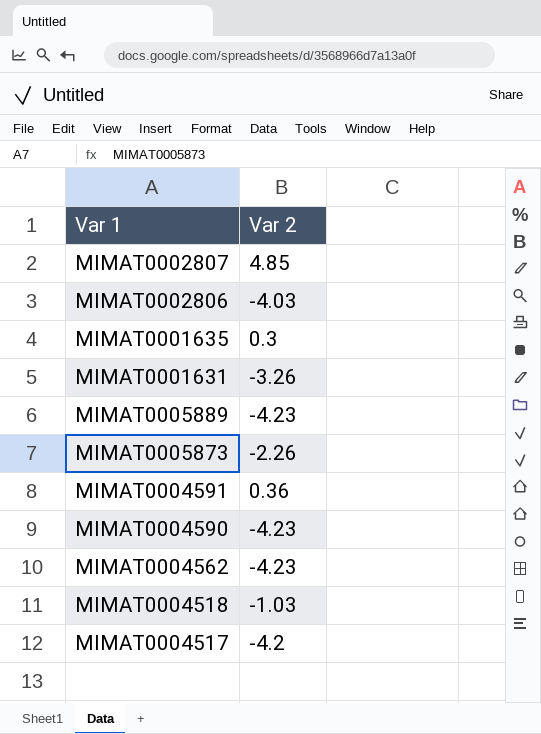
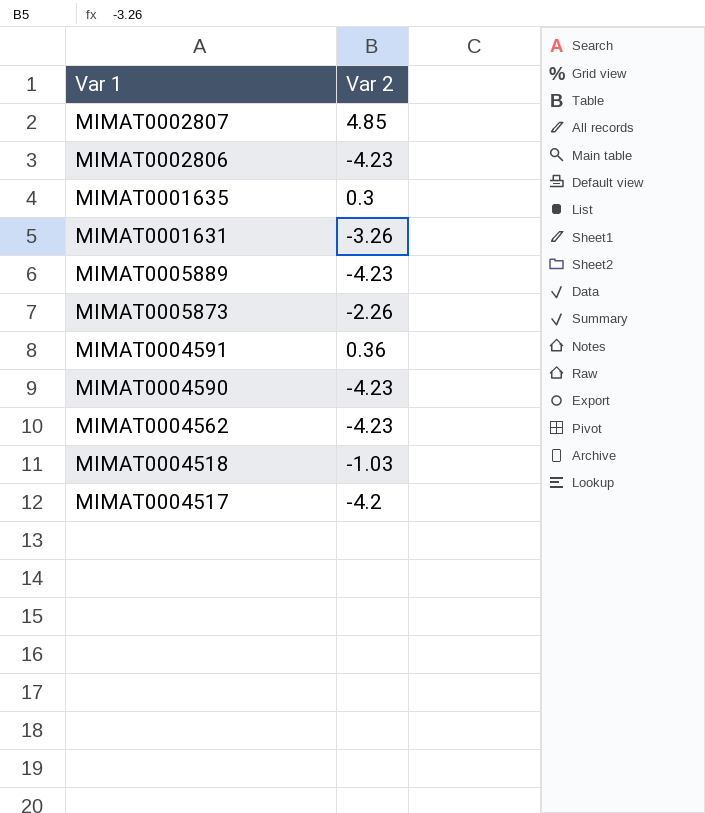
MIMAT0002806 | Var 2: -4.03 -> -4.23

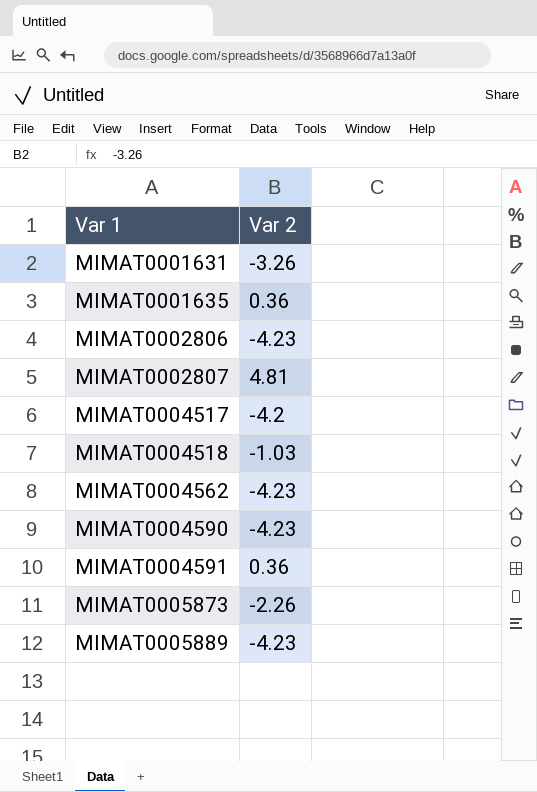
row order: none -> Var 1 ascending
MIMAT0001635 | Var 2: 0.3 -> 0.36
MIMAT0002807 | Var 2: 4.85 -> 4.81

